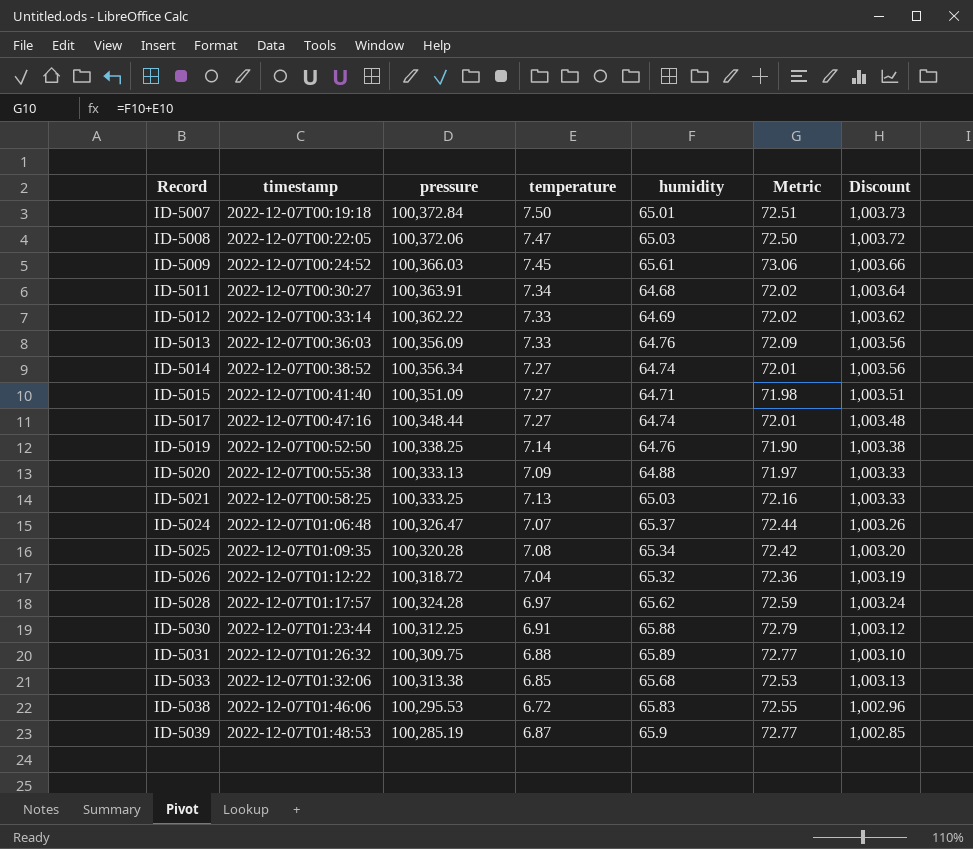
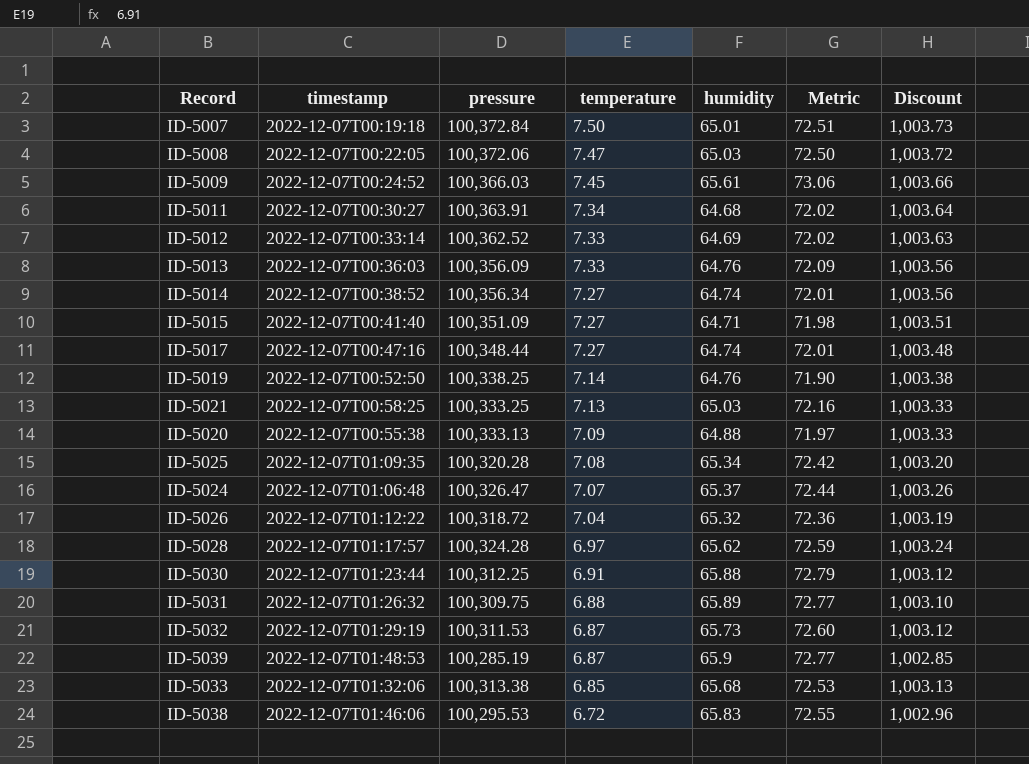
row order: Record ascending -> temperature descending
ID-5012 | pressure: 100,362.22 -> 100,362.52
ID-5012 | Discount: 1,003.62 -> 1,003.63
row ID-5032: none -> 2022-12-07T01:29:19 | 100,311.53 | 6.87 | 65.73 | 72.60 | 1,003.12

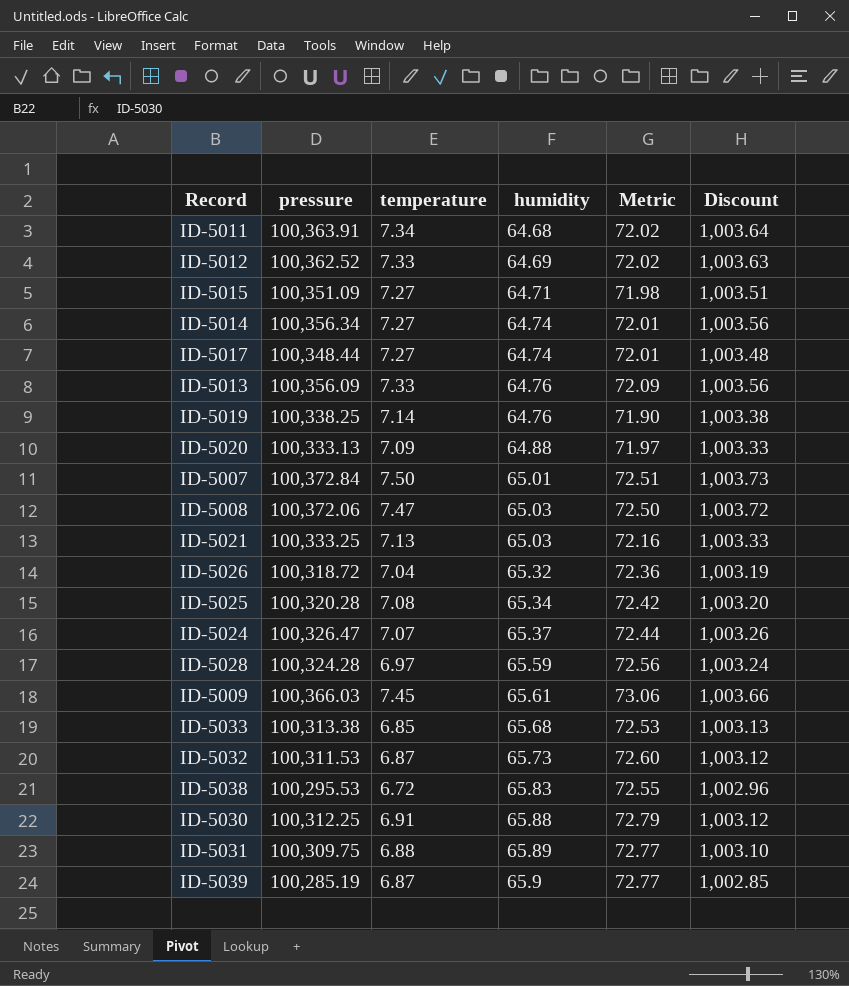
row order: temperature descending -> humidity ascending
column timestamp | position: 2 -> none
ID-5028 | humidity: 65.62 -> 65.59
ID-5028 | Metric: 72.59 -> 72.56

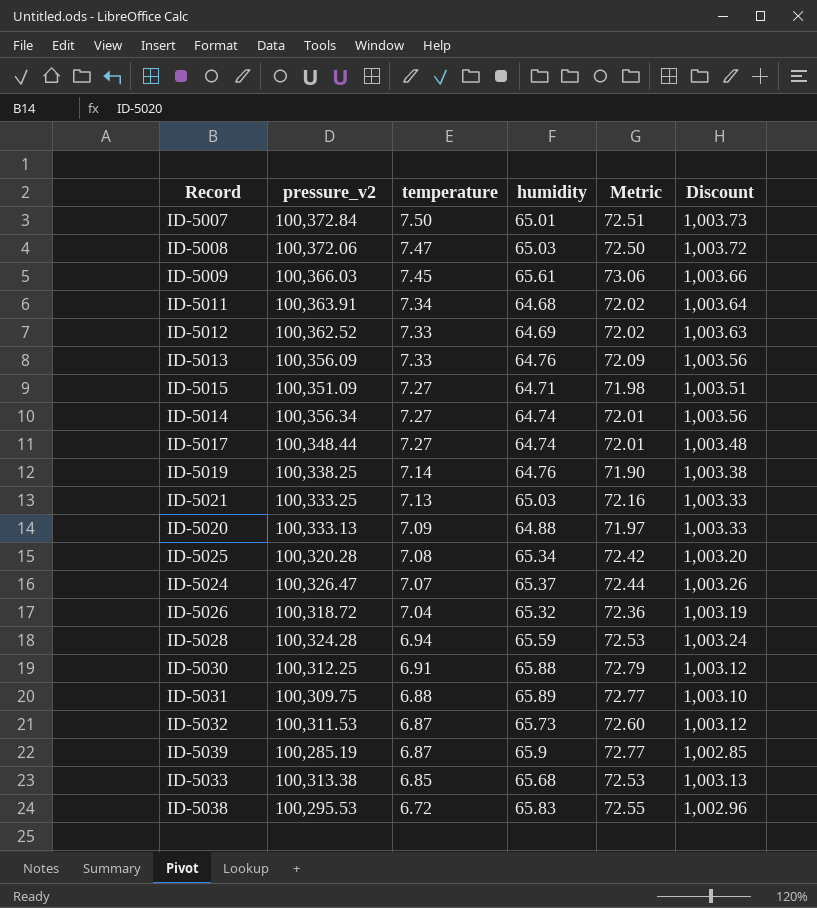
row order: humidity ascending -> temperature descending
column name: pressure -> pressure_v2
ID-5028 | temperature: 6.97 -> 6.94
ID-5028 | Metric: 72.56 -> 72.53

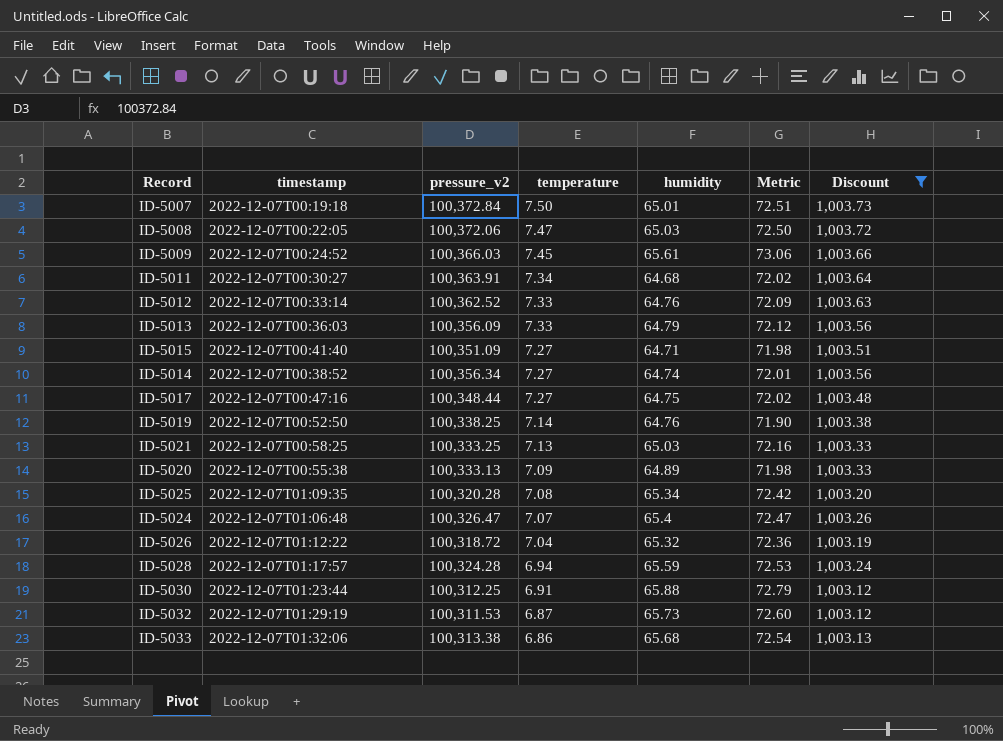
filter: none -> Discount >= 1,003.12
column timestamp | position: none -> 2
ID-5012 | humidity: 64.69 -> 64.76
ID-5012 | Metric: 72.02 -> 72.09
ID-5013 | humidity: 64.76 -> 64.79
ID-5013 | Metric: 72.09 -> 72.12
ID-5017 | humidity: 64.74 -> 64.75
ID-5017 | Metric: 72.01 -> 72.02
ID-5020 | humidity: 64.88 -> 64.89
ID-5020 | Metric: 71.97 -> 71.98
ID-5024 | humidity: 65.37 -> 65.4
ID-5024 | Metric: 72.44 -> 72.47
ID-5033 | temperature: 6.85 -> 6.86
ID-5033 | Metric: 72.53 -> 72.54

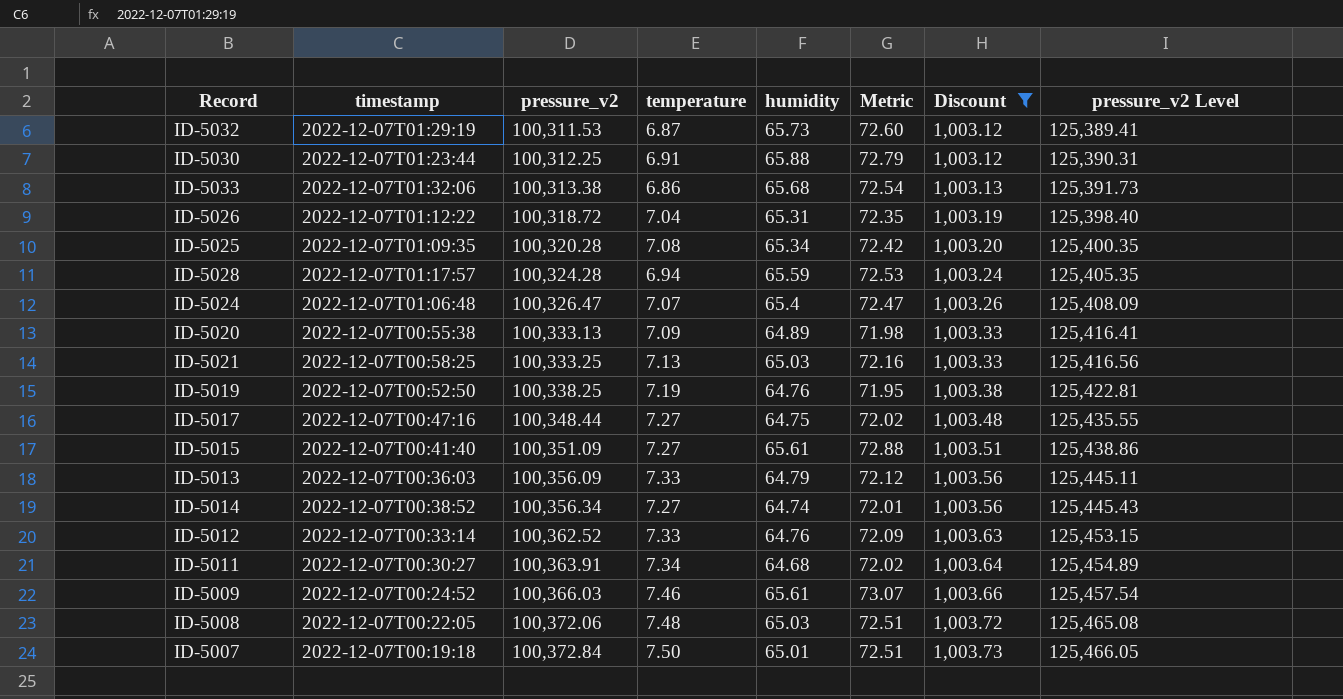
row order: temperature descending -> pressure_v2 ascending
column pressure_v2 Level | formula: none -> [pressure_v2] * 1.25
ID-5026 | humidity: 65.32 -> 65.31
ID-5026 | Metric: 72.36 -> 72.35
ID-5019 | temperature: 7.14 -> 7.19
ID-5019 | Metric: 71.90 -> 71.95
ID-5015 | humidity: 64.71 -> 65.61
ID-5015 | Metric: 71.98 -> 72.88
ID-5009 | temperature: 7.45 -> 7.46
ID-5009 | Metric: 73.06 -> 73.07
ID-5008 | temperature: 7.47 -> 7.48
ID-5008 | Metric: 72.50 -> 72.51

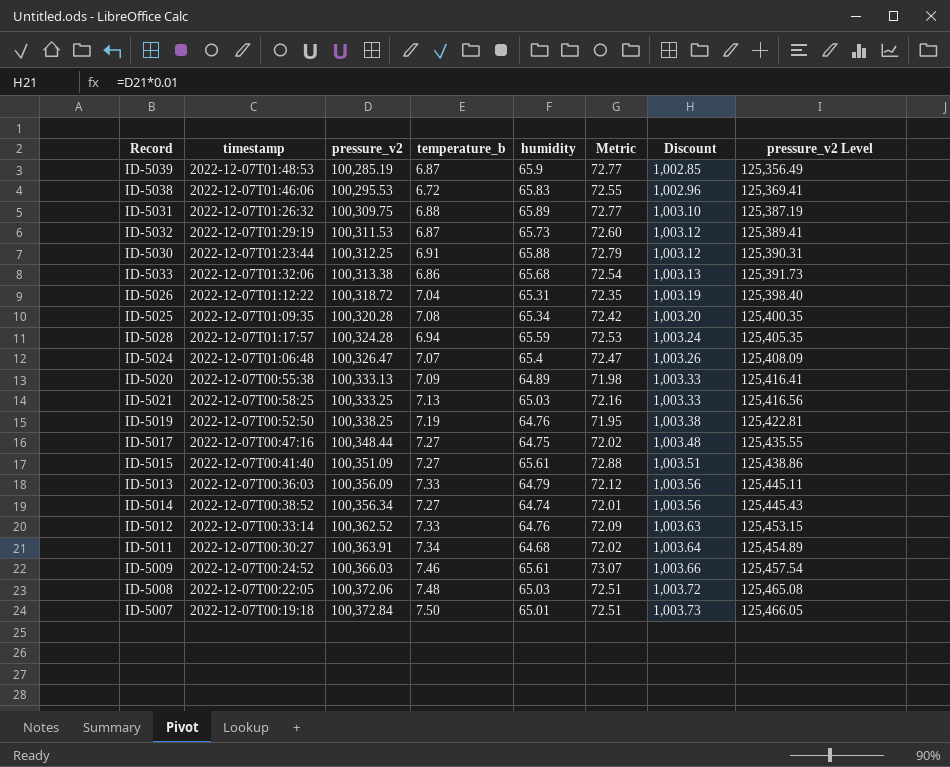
filter: Discount >= 1,003.12 -> none
column name: temperature -> temperature_b

